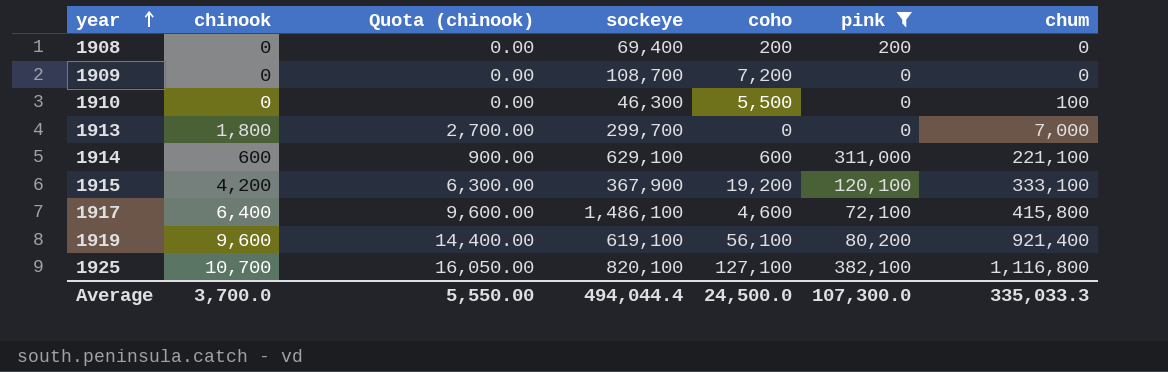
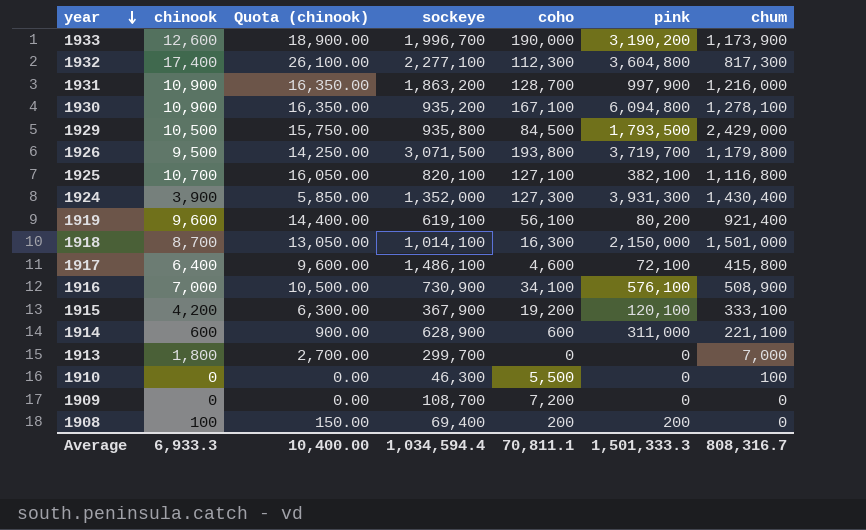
filter: pink <= 382,100 -> none
row order: year ascending -> year descending
1914 | sockeye: 629,100 -> 628,900
1908 | chinook: 0 -> 100
1908 | Quota (chinook): 0.00 -> 150.00
Average | chinook: 3,700.0 -> 6,933.3
Average | Quota (chinook): 5,550.00 -> 10,400.00
Average | sockeye: 494,044.4 -> 1,034,594.4
Average | coho: 24,500.0 -> 70,811.1
Average | pink: 107,300.0 -> 1,501,333.3
Average | chum: 335,033.3 -> 808,316.7

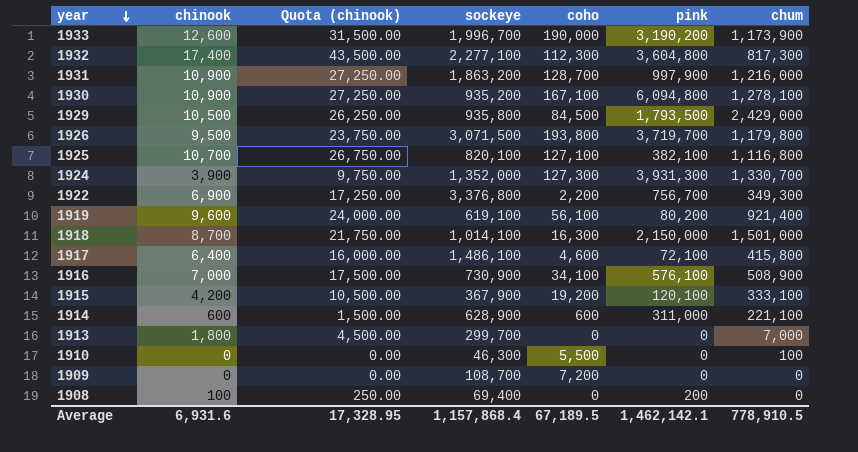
column Quota (chinook) | formula: [chinook] * 1.5 -> [chinook] * 2.5
1924 | chum: 1,430,400 -> 1,330,700
row 1922: none -> 6,900 | 17,250.00 | 3,376,800 | 2,200 | 756,700 | 349,300
1908 | coho: 200 -> 0
Average | chinook: 6,933.3 -> 6,931.6
Average | Quota (chinook): 10,400.00 -> 17,328.95
Average | sockeye: 1,034,594.4 -> 1,157,868.4
Average | coho: 70,811.1 -> 67,189.5
Average | pink: 1,501,333.3 -> 1,462,142.1
Average | chum: 808,316.7 -> 778,910.5

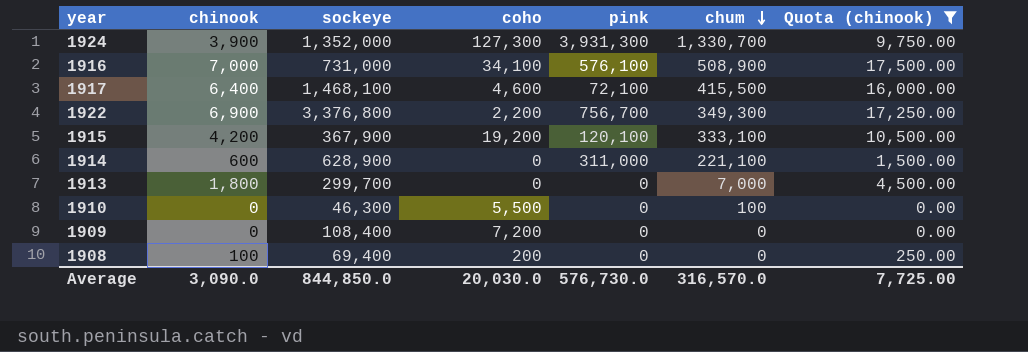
filter: none -> Quota (chinook) <= 17,500.00
row order: year descending -> chum descending
column Quota (chinook) | position: 3 -> 7
1916 | sockeye: 730,900 -> 731,000
1917 | sockeye: 1,486,100 -> 1,468,100
1917 | chum: 415,800 -> 415,500
1914 | coho: 600 -> 0
1909 | sockeye: 108,700 -> 108,400
1908 | coho: 0 -> 200
1908 | pink: 200 -> 0
Average | chinook: 6,931.6 -> 3,090.0
Average | sockeye: 1,157,868.4 -> 844,850.0
Average | coho: 67,189.5 -> 20,030.0
Average | pink: 1,462,142.1 -> 576,730.0
Average | chum: 778,910.5 -> 316,570.0
Average | Quota (chinook): 17,328.95 -> 7,725.00

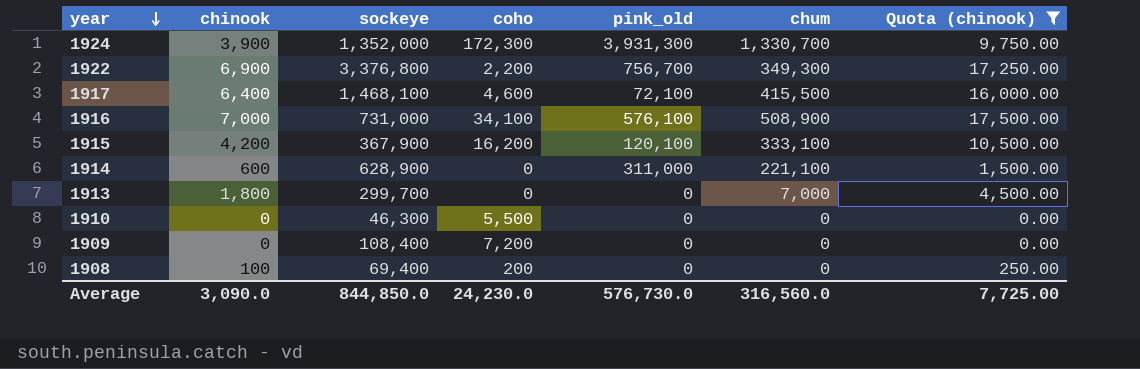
row order: chum descending -> year descending
column name: pink -> pink_old
1924 | coho: 127,300 -> 172,300
1915 | coho: 19,200 -> 16,200
1910 | chum: 100 -> 0
Average | coho: 20,030.0 -> 24,230.0
Average | chum: 316,570.0 -> 316,560.0

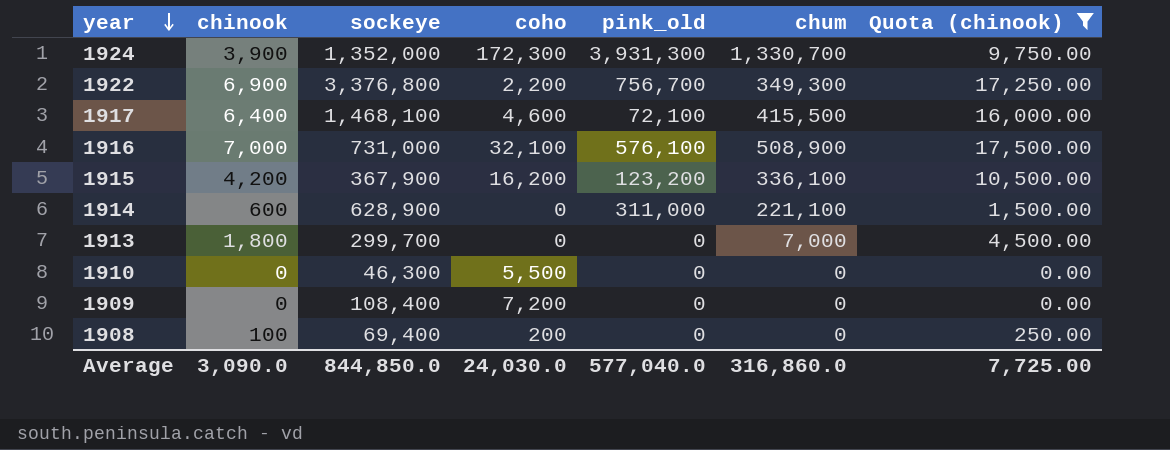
1916 | coho: 34,100 -> 32,100
1915 | pink_old: 120,100 -> 123,200
1915 | chum: 333,100 -> 336,100
Average | coho: 24,230.0 -> 24,030.0
Average | pink_old: 576,730.0 -> 577,040.0
Average | chum: 316,560.0 -> 316,860.0

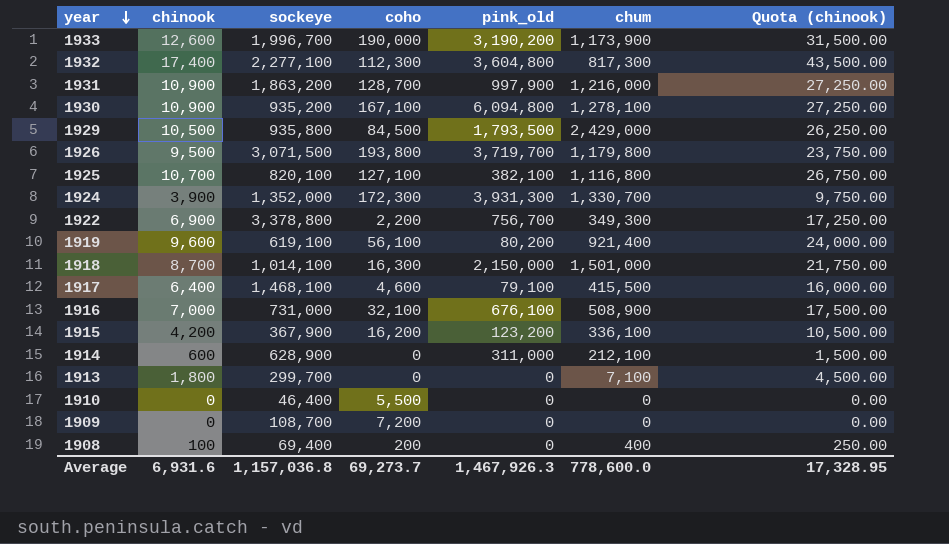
filter: Quota (chinook) <= 17,500.00 -> none
1922 | sockeye: 3,376,800 -> 3,378,800
1917 | pink_old: 72,100 -> 79,100
1916 | pink_old: 576,100 -> 676,100
1914 | chum: 221,100 -> 212,100
1913 | chum: 7,000 -> 7,100
1910 | sockeye: 46,300 -> 46,400
1909 | sockeye: 108,400 -> 108,700
1908 | chum: 0 -> 400
Average | chinook: 3,090.0 -> 6,931.6
Average | sockeye: 844,850.0 -> 1,157,036.8
Average | coho: 24,030.0 -> 69,273.7
Average | pink_old: 577,040.0 -> 1,467,926.3
Average | chum: 316,860.0 -> 778,600.0
Average | Quota (chinook): 7,725.00 -> 17,328.95

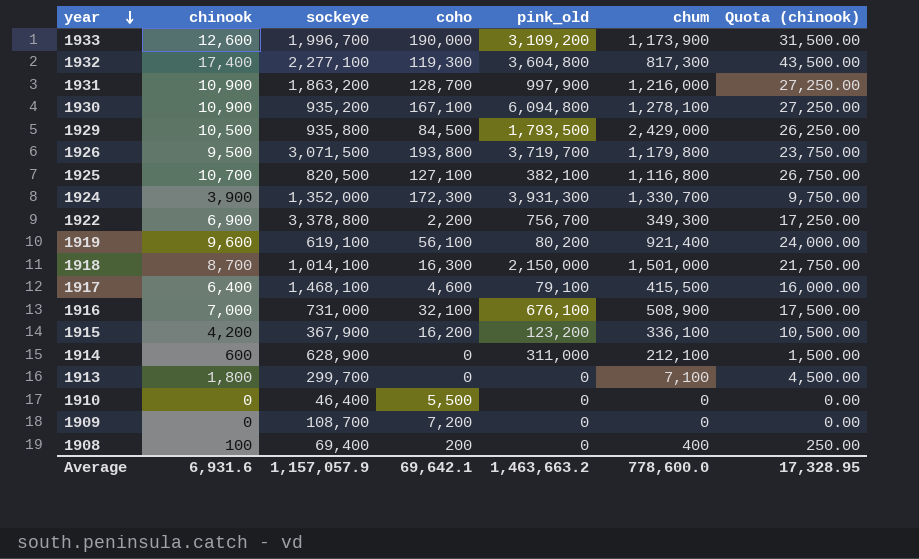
1933 | pink_old: 3,190,200 -> 3,109,200
1932 | coho: 112,300 -> 119,300
1925 | sockeye: 820,100 -> 820,500
Average | sockeye: 1,157,036.8 -> 1,157,057.9
Average | coho: 69,273.7 -> 69,642.1
Average | pink_old: 1,467,926.3 -> 1,463,663.2

